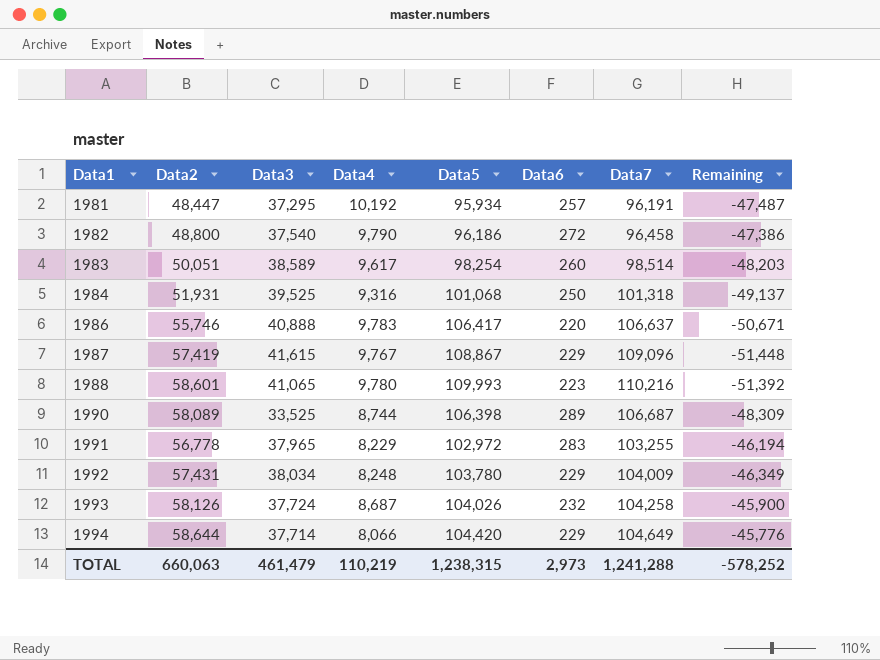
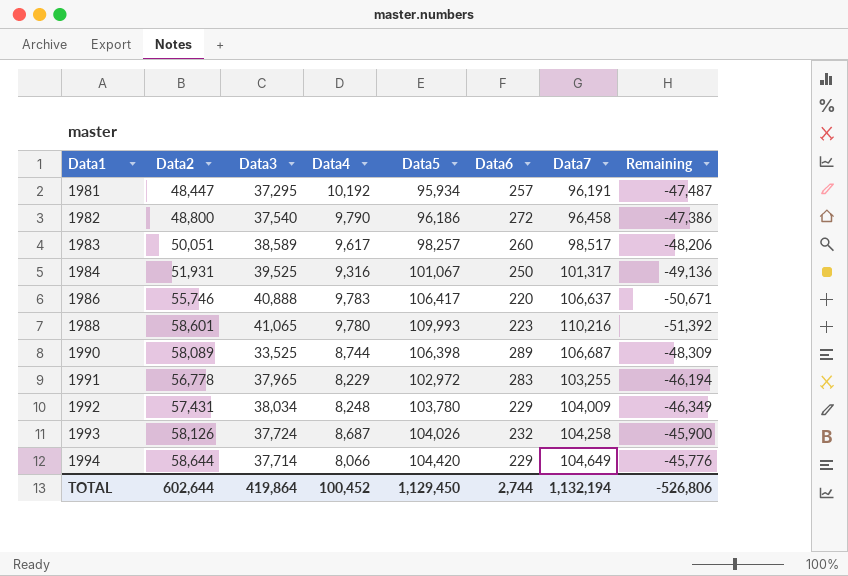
row 1987: 57,419 | 41,615 | 9,767 | 108,867 | 229 | 109,096 | -51,448 -> none
1983 | Data5: 98,254 -> 98,257
1983 | Data7: 98,514 -> 98,517
1983 | Remaining: -48,203 -> -48,206
1984 | Data5: 101,068 -> 101,067
1984 | Data7: 101,318 -> 101,317
1984 | Remaining: -49,137 -> -49,136
TOTAL | Data2: 660,063 -> 602,644
TOTAL | Data3: 461,479 -> 419,864
TOTAL | Data4: 110,219 -> 100,452
TOTAL | Data5: 1,238,315 -> 1,129,450
TOTAL | Data6: 2,973 -> 2,744
TOTAL | Data7: 1,241,288 -> 1,132,194
TOTAL | Remaining: -578,252 -> -526,806

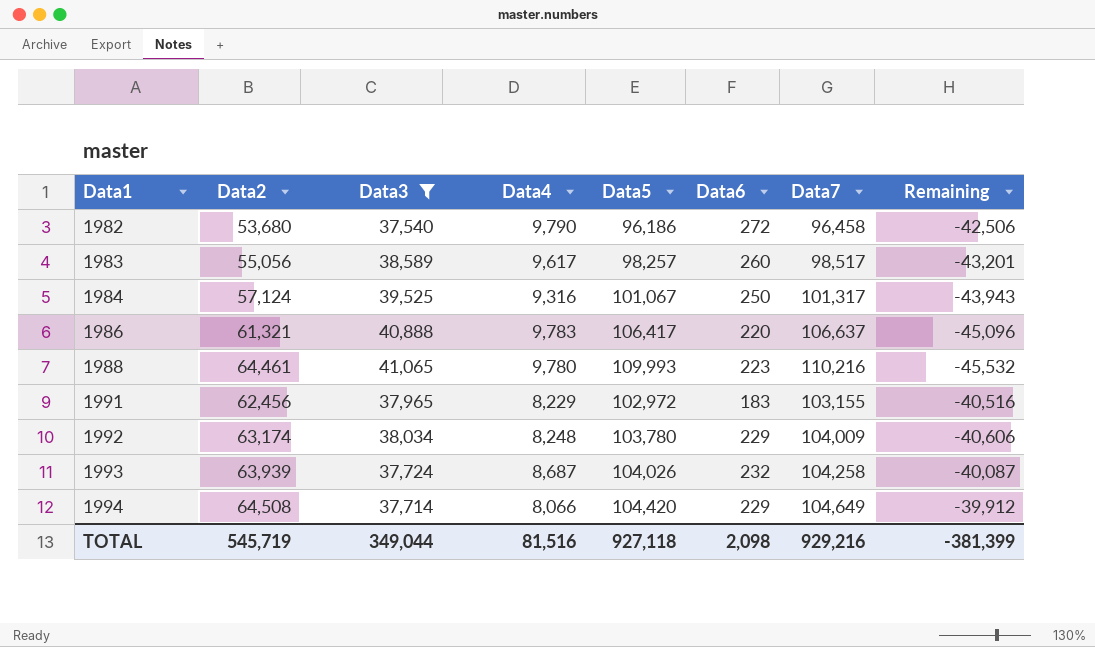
filter: none -> Data3 >= 37,540
1982 | Data2: 48,800 -> 53,680
1982 | Remaining: -47,386 -> -42,506
1983 | Data2: 50,051 -> 55,056
1983 | Remaining: -48,206 -> -43,201
1984 | Data2: 51,931 -> 57,124
1984 | Remaining: -49,136 -> -43,943
1986 | Data2: 55,746 -> 61,321
1986 | Remaining: -50,671 -> -45,096
1988 | Data2: 58,601 -> 64,461
1988 | Remaining: -51,392 -> -45,532
1991 | Data2: 56,778 -> 62,456
1991 | Data6: 283 -> 183
1991 | Data7: 103,255 -> 103,155
1991 | Remaining: -46,194 -> -40,516
1992 | Data2: 57,431 -> 63,174
1992 | Remaining: -46,349 -> -40,606
1993 | Data2: 58,126 -> 63,939
1993 | Remaining: -45,900 -> -40,087
1994 | Data2: 58,644 -> 64,508
1994 | Remaining: -45,776 -> -39,912
TOTAL | Data2: 602,644 -> 545,719
TOTAL | Data3: 419,864 -> 349,044
TOTAL | Data4: 100,452 -> 81,516
TOTAL | Data5: 1,129,450 -> 927,118
TOTAL | Data6: 2,744 -> 2,098
TOTAL | Data7: 1,132,194 -> 929,216
TOTAL | Remaining: -526,806 -> -381,399

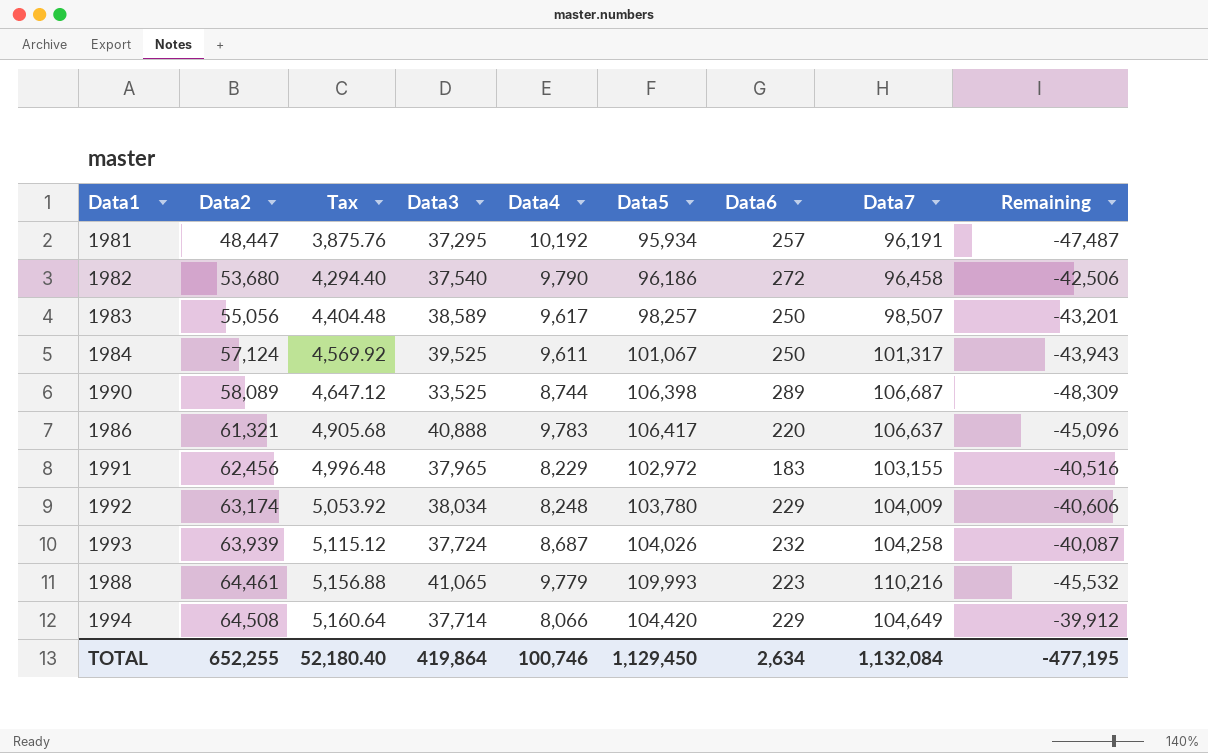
filter: Data3 >= 37,540 -> none
row order: Data1 ascending -> Data2 ascending
column Tax | formula: none -> [Data2] * 0.08
1983 | Data6: 260 -> 250
1983 | Data7: 98,517 -> 98,507
1984 | Data4: 9,316 -> 9,611
1988 | Data4: 9,780 -> 9,779
TOTAL | Data2: 545,719 -> 652,255
TOTAL | Data3: 349,044 -> 419,864
TOTAL | Data4: 81,516 -> 100,746
TOTAL | Data5: 927,118 -> 1,129,450
TOTAL | Data6: 2,098 -> 2,634
TOTAL | Data7: 929,216 -> 1,132,084
TOTAL | Remaining: -381,399 -> -477,195

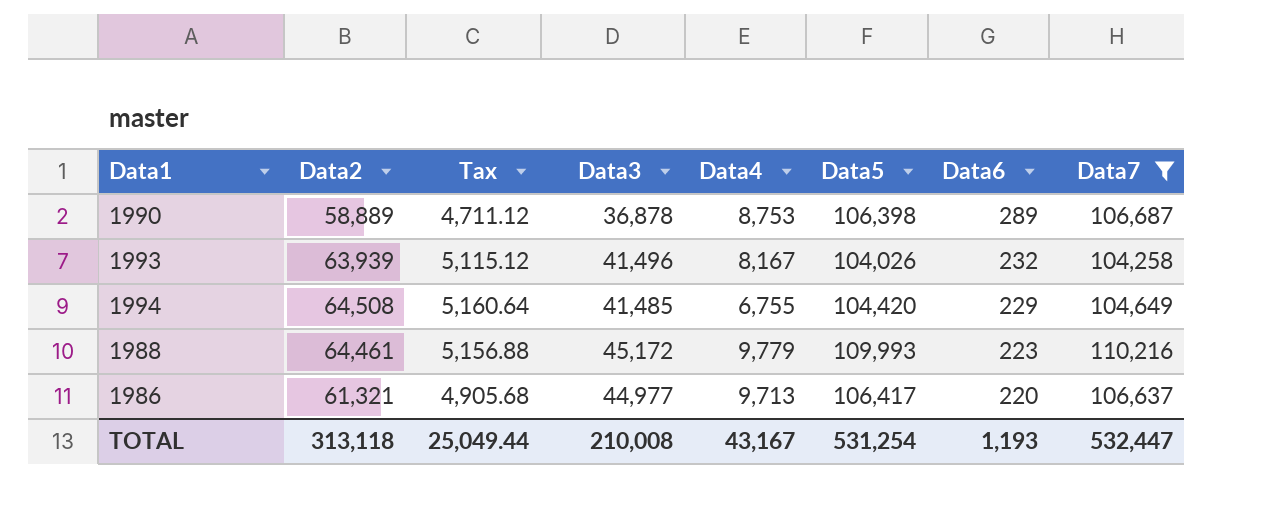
filter: none -> Data7 >= 104,258
row order: Data2 ascending -> Data6 descending
column Remaining | formula: [Data2] - [Data5] -> none
1990 | Data2: 58,089 -> 58,889
1990 | Tax: 4,647.12 -> 4,711.12
1990 | Data3: 33,525 -> 36,878
1990 | Data4: 8,744 -> 8,753
1993 | Data3: 37,724 -> 41,496
1993 | Data4: 8,687 -> 8,167
1994 | Data3: 37,714 -> 41,485
1994 | Data4: 8,066 -> 6,755
1988 | Data3: 41,065 -> 45,172
1986 | Data3: 40,888 -> 44,977
1986 | Data4: 9,783 -> 9,713
TOTAL | Data2: 652,255 -> 313,118
TOTAL | Tax: 52,180.40 -> 25,049.44
TOTAL | Data3: 419,864 -> 210,008
TOTAL | Data4: 100,746 -> 43,167
TOTAL | Data5: 1,129,450 -> 531,254
TOTAL | Data6: 2,634 -> 1,193
TOTAL | Data7: 1,132,084 -> 532,447

